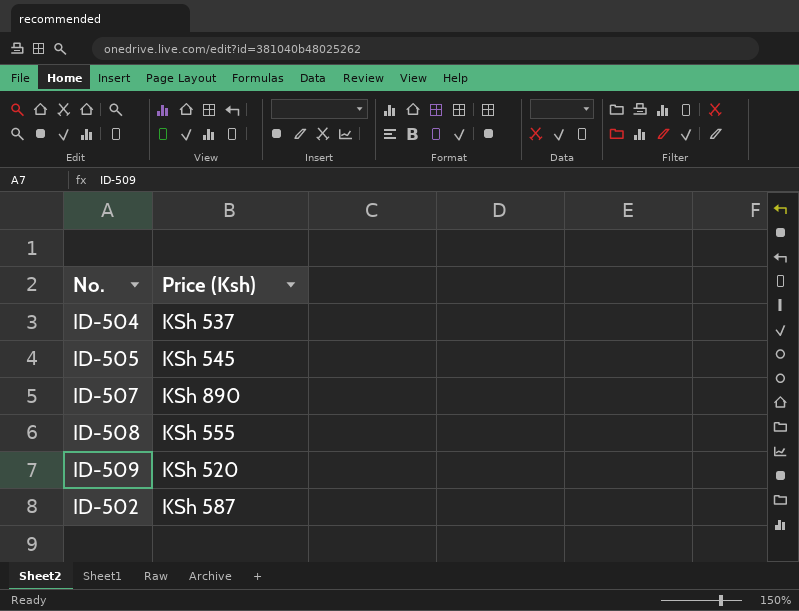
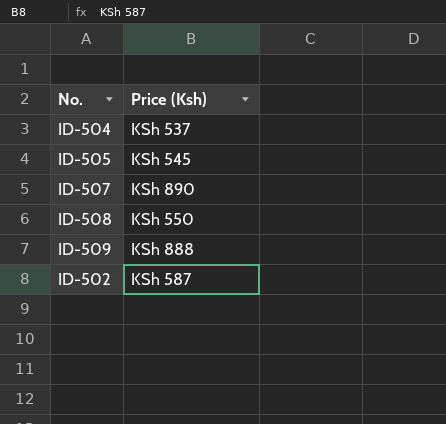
ID-508 | Price (Ksh): KSh 555 -> KSh 550
ID-509 | Price (Ksh): KSh 520 -> KSh 888

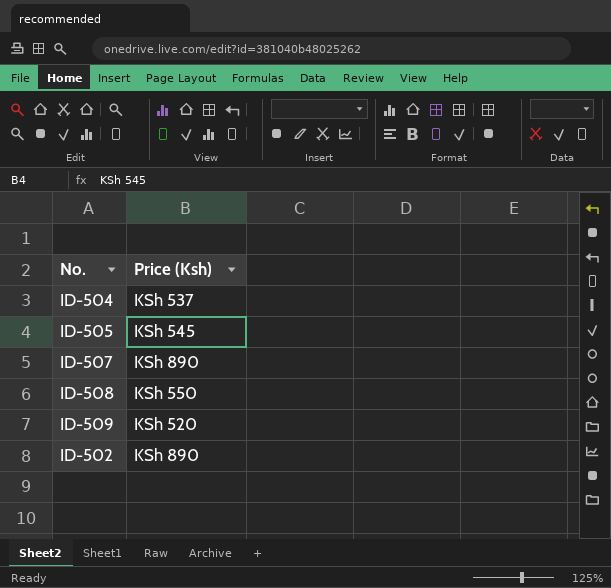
ID-509 | Price (Ksh): KSh 888 -> KSh 520
ID-502 | Price (Ksh): KSh 587 -> KSh 890

